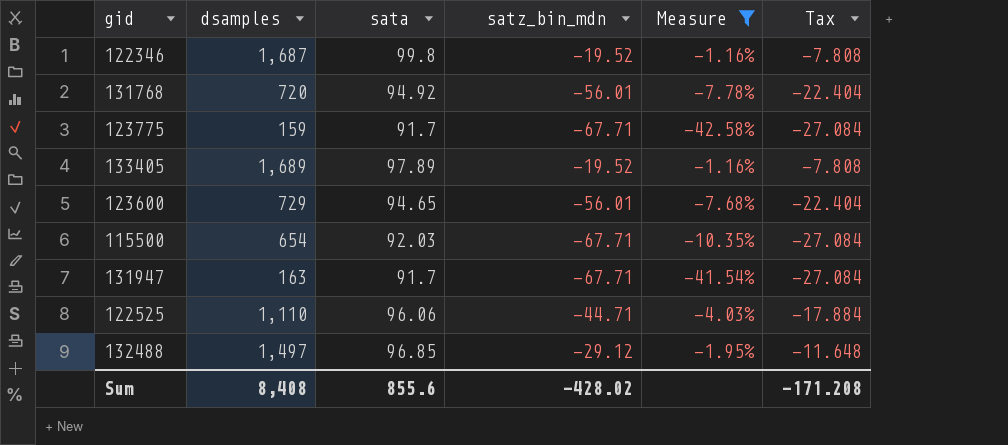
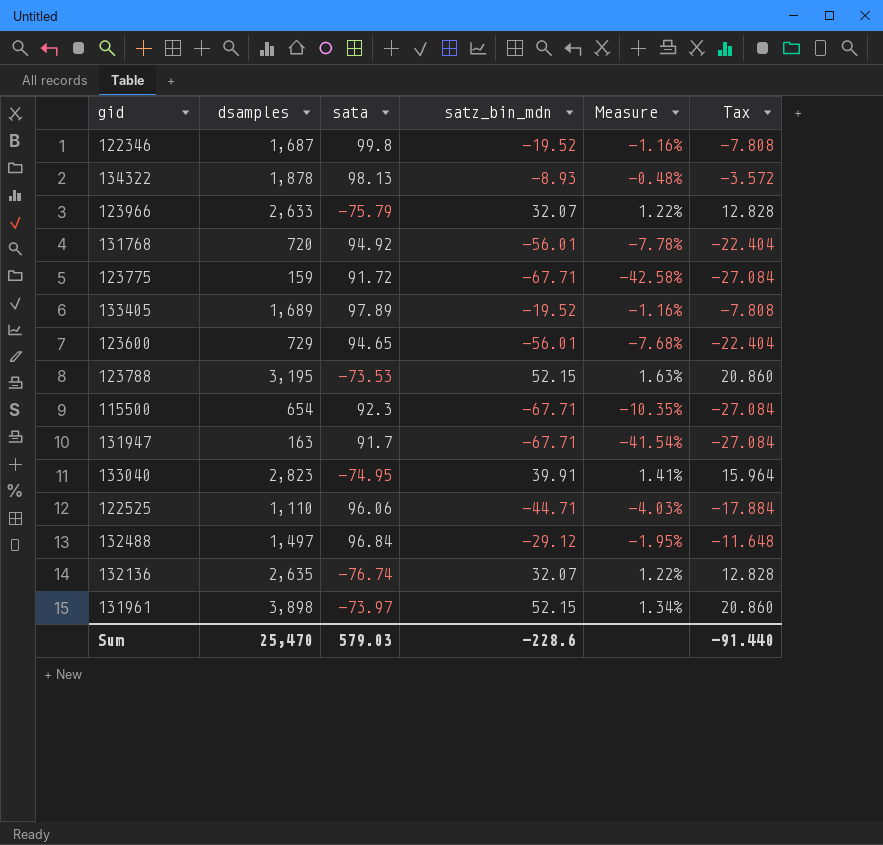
filter: Measure <= -1.16% -> none
123775 | sata: 91.7 -> 91.72
115500 | sata: 92.03 -> 92.3
132488 | sata: 96.85 -> 96.84
Sum | dsamples: 8,408 -> 25,470
Sum | sata: 855.6 -> 579.03
Sum | satz_bin_mdn: -428.02 -> -228.6
Sum | Tax: -171.208 -> -91.440

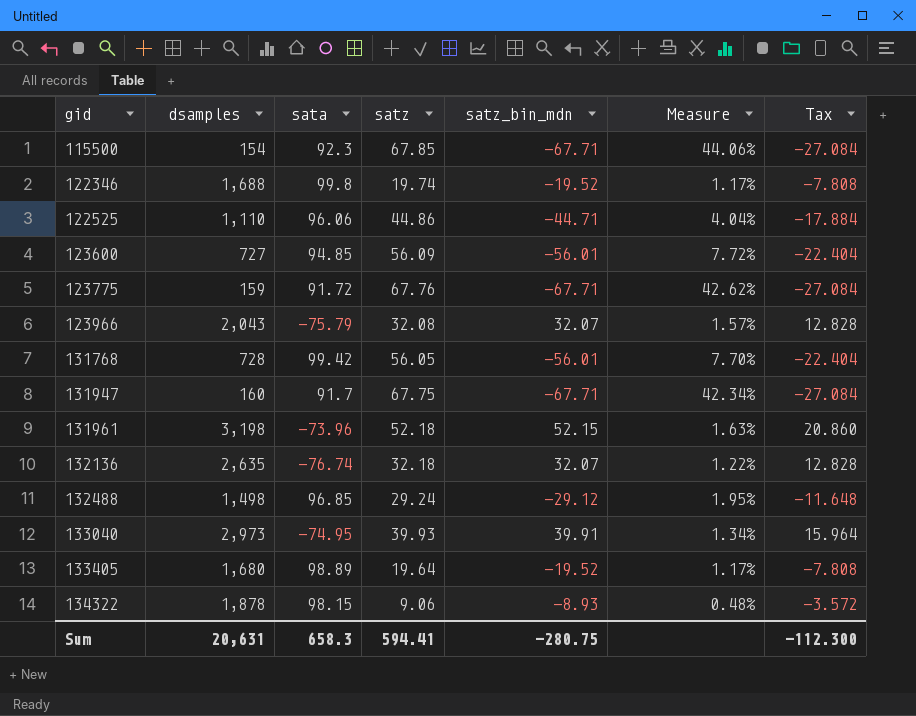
row order: none -> gid ascending
column satz | position: none -> 4
column Measure | formula: [satz_bin_mdn] / [dsamples] -> [satz] / [dsamples]
row 123788: 3,195 | -73.53 | 52.15 | 1.63% | 20.860 -> none
115500 | dsamples: 654 -> 154
122346 | dsamples: 1,687 -> 1,688
123600 | dsamples: 729 -> 727
123600 | sata: 94.65 -> 94.85
123966 | dsamples: 2,633 -> 2,043
131768 | dsamples: 720 -> 728
131768 | sata: 94.92 -> 99.42
131947 | dsamples: 163 -> 160
131961 | dsamples: 3,898 -> 3,198
131961 | sata: -73.97 -> -73.96
132488 | dsamples: 1,497 -> 1,498
132488 | sata: 96.84 -> 96.85
133040 | dsamples: 2,823 -> 2,973
133405 | dsamples: 1,689 -> 1,680
133405 | sata: 97.89 -> 98.89
134322 | sata: 98.13 -> 98.15
Sum | dsamples: 25,470 -> 20,631
Sum | sata: 579.03 -> 658.3
Sum | satz_bin_mdn: -228.6 -> -280.75
Sum | Tax: -91.440 -> -112.300

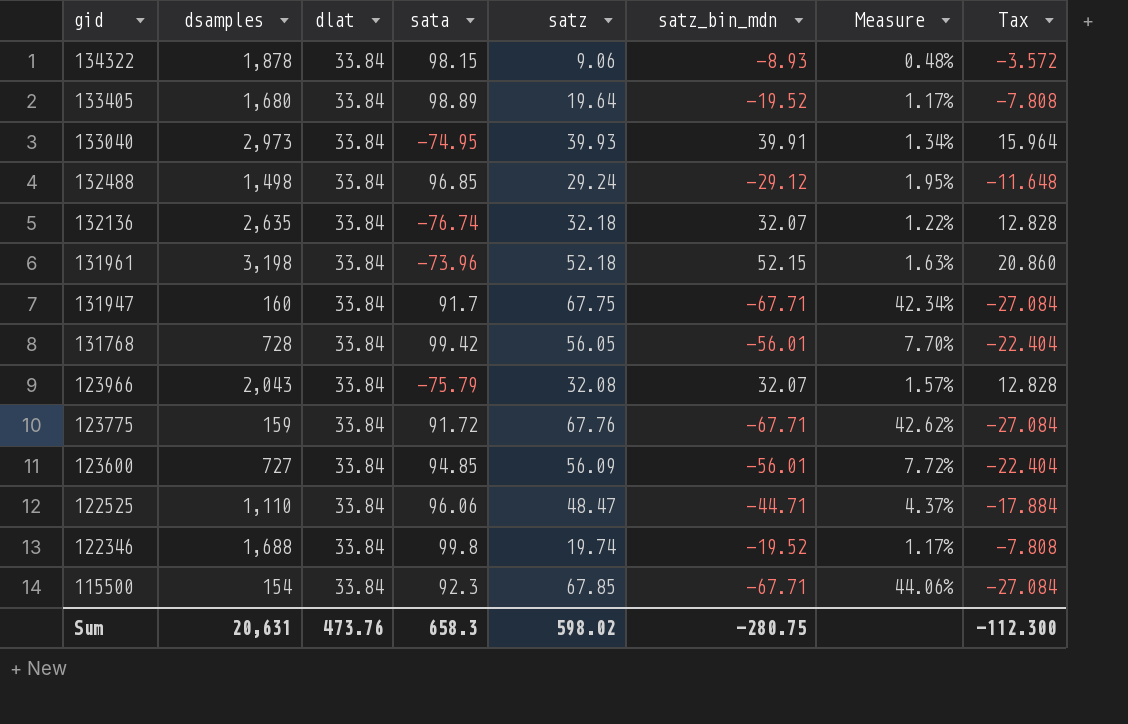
row order: gid ascending -> gid descending
column dlat | position: none -> 3
122525 | satz: 44.86 -> 48.47
122525 | Measure: 4.04% -> 4.37%
Sum | satz: 594.41 -> 598.02

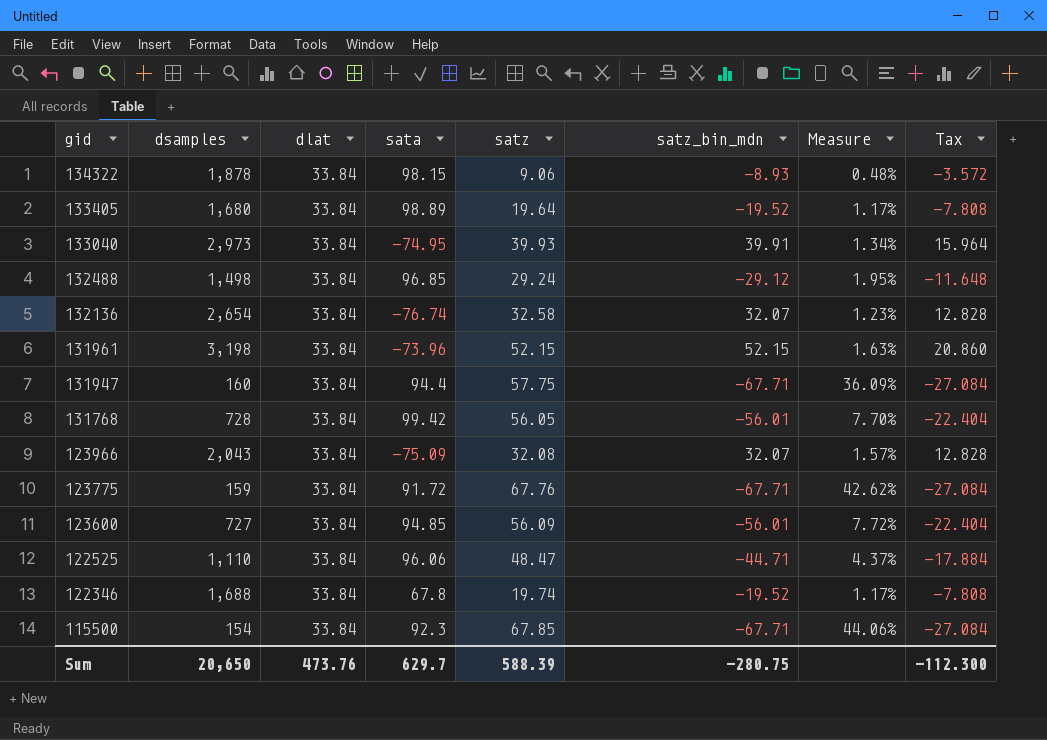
132136 | dsamples: 2,635 -> 2,654
132136 | satz: 32.18 -> 32.58
132136 | Measure: 1.22% -> 1.23%
131961 | satz: 52.18 -> 52.15
131947 | sata: 91.7 -> 94.4
131947 | satz: 67.75 -> 57.75
131947 | Measure: 42.34% -> 36.09%
123966 | sata: -75.79 -> -75.09
122346 | sata: 99.8 -> 67.8
Sum | dsamples: 20,631 -> 20,650
Sum | sata: 658.3 -> 629.7
Sum | satz: 598.02 -> 588.39

